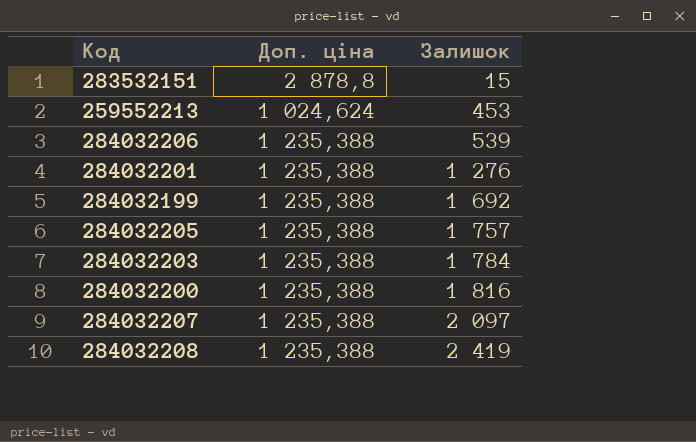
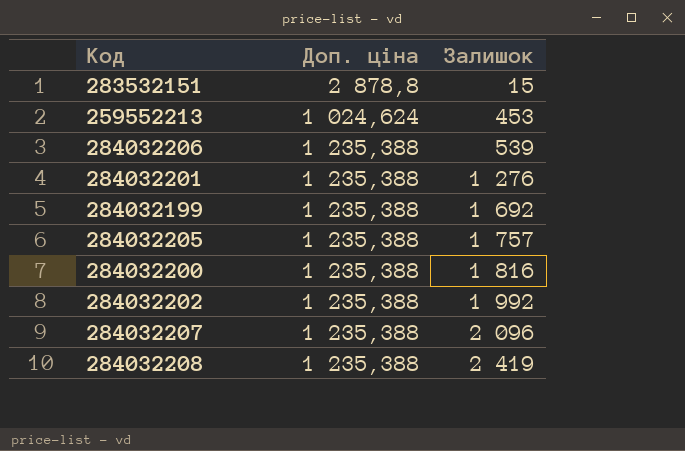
row 284032203: 1 235,388 | 1 784 -> none
row 284032202: none -> 1 235,388 | 1 992
284032207 | Залишок: 2 097 -> 2 096

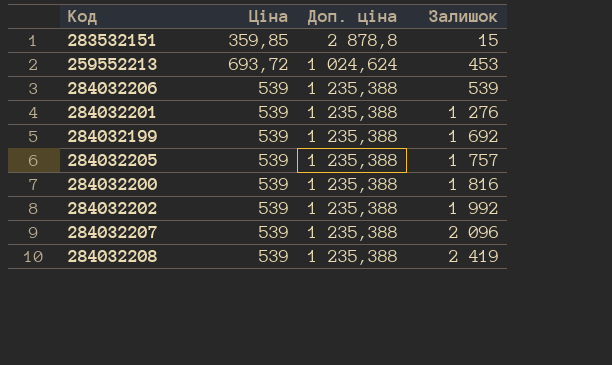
column Ціна | position: none -> 2

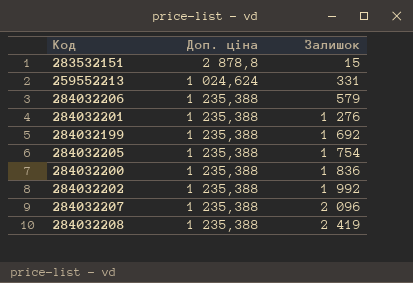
column Ціна | position: 2 -> none
259552213 | Залишок: 453 -> 331
284032206 | Залишок: 539 -> 579
284032205 | Залишок: 1 757 -> 1 754
284032200 | Залишок: 1 816 -> 1 836

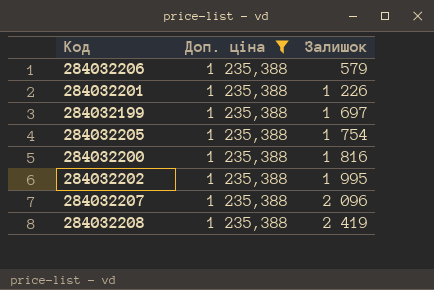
filter: none -> Доп. ціна = 1 235,388
284032201 | Залишок: 1 276 -> 1 226
284032199 | Залишок: 1 692 -> 1 697
284032200 | Залишок: 1 836 -> 1 816
284032202 | Залишок: 1 992 -> 1 995

